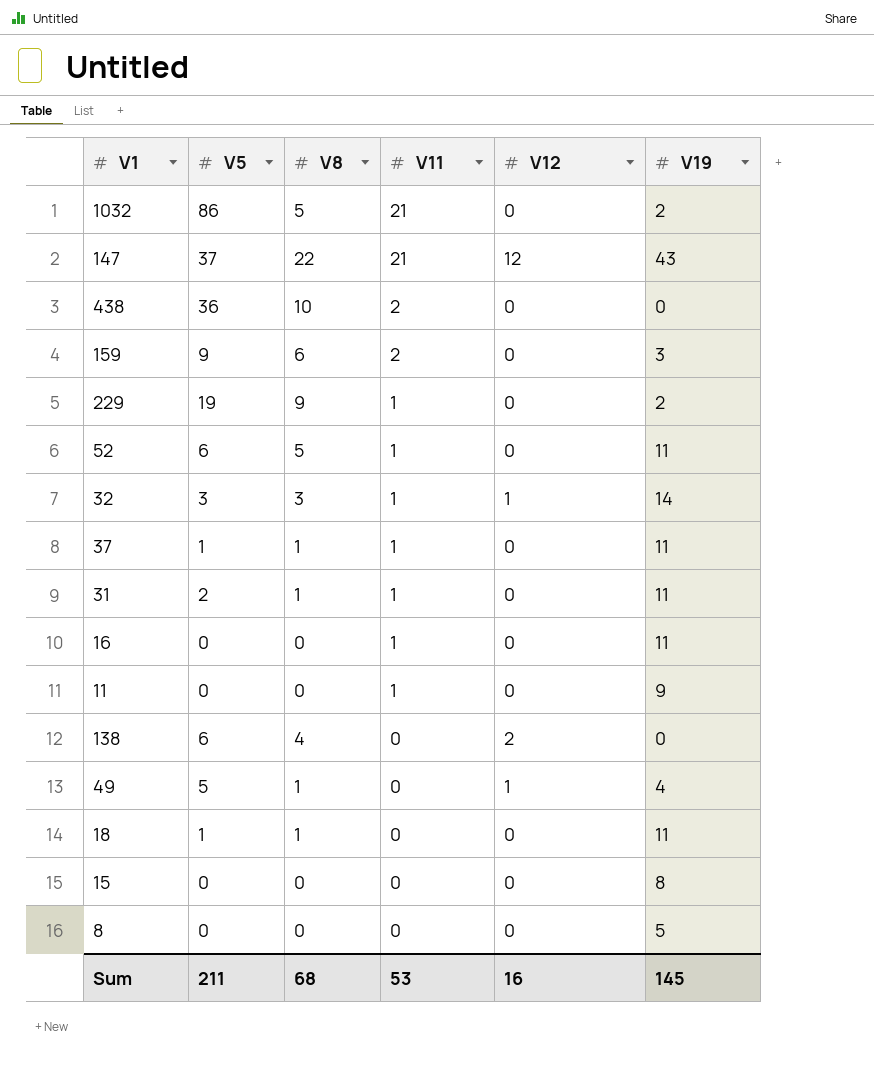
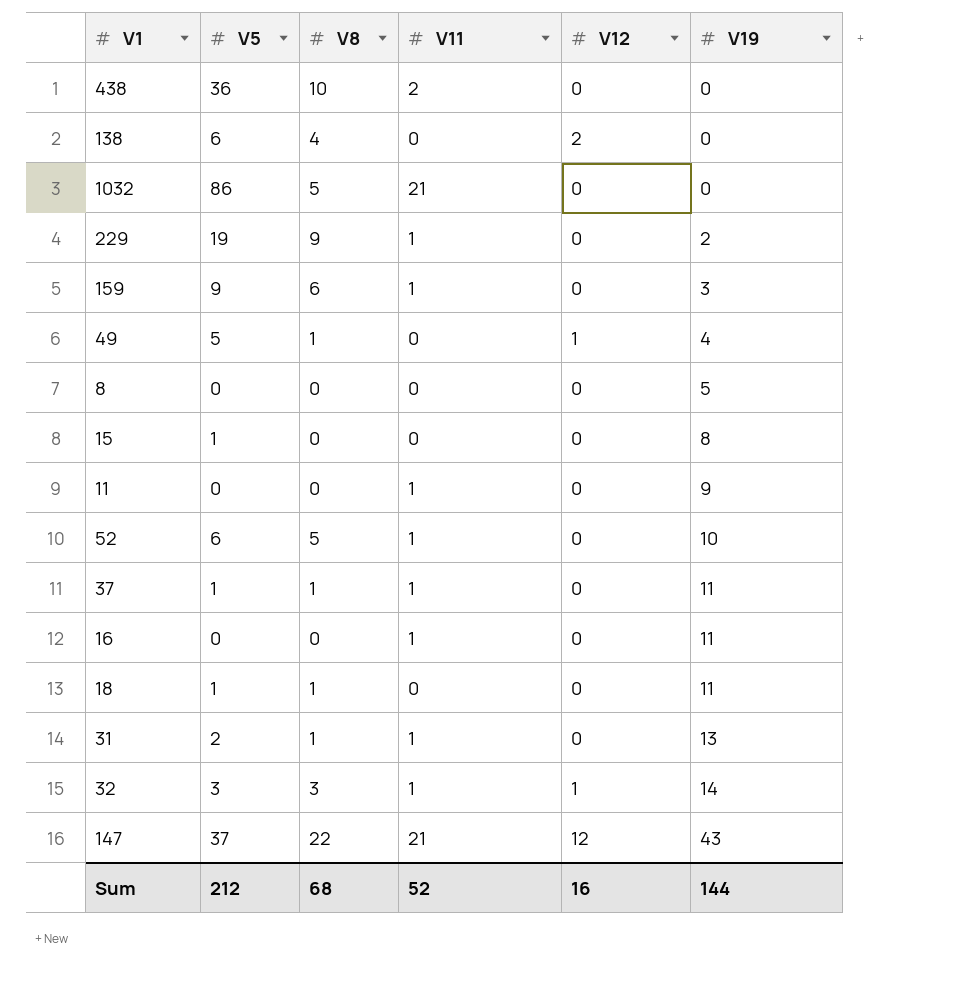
row order: V11 descending -> V19 ascending
1032 | V19: 2 -> 0
159 | V11: 2 -> 1
15 | V5: 0 -> 1
52 | V19: 11 -> 10
31 | V19: 11 -> 13
Sum | V5: 211 -> 212
Sum | V11: 53 -> 52
Sum | V19: 145 -> 144

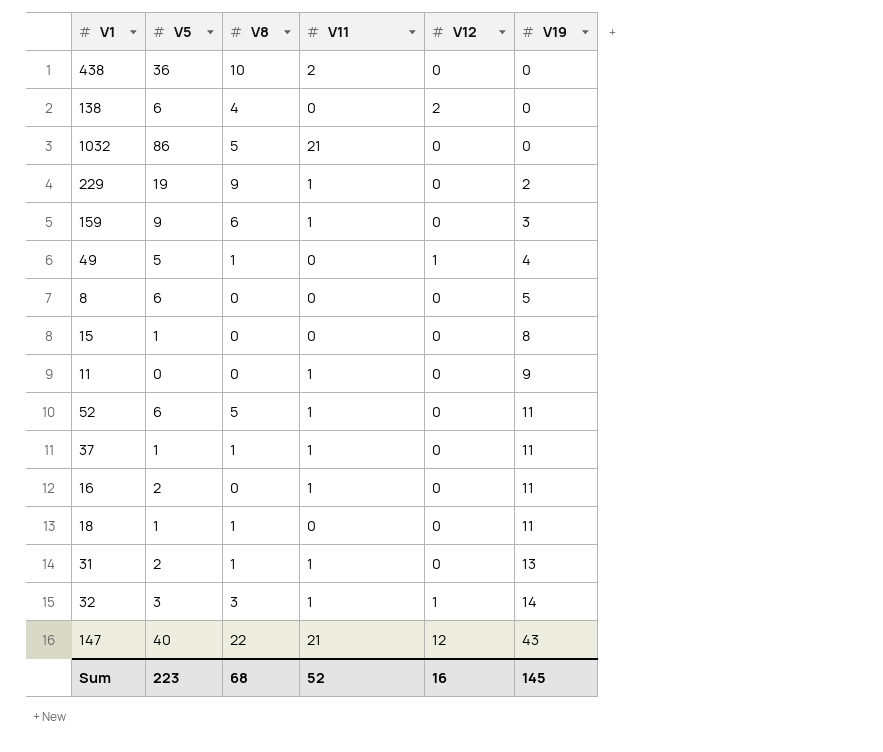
8 | V5: 0 -> 6
52 | V19: 10 -> 11
16 | V5: 0 -> 2
147 | V5: 37 -> 40
Sum | V5: 212 -> 223
Sum | V19: 144 -> 145

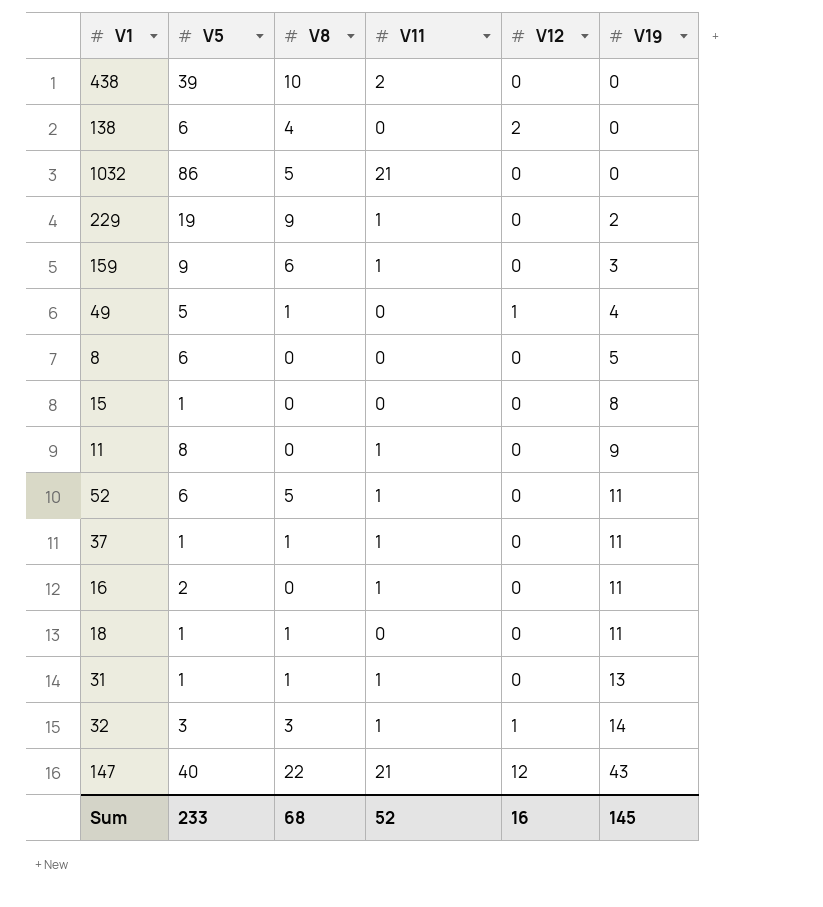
438 | V5: 36 -> 39
11 | V5: 0 -> 8
31 | V5: 2 -> 1
Sum | V5: 223 -> 233

